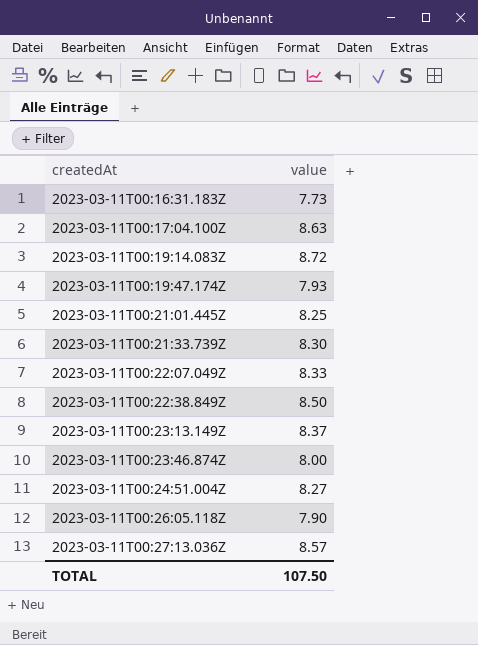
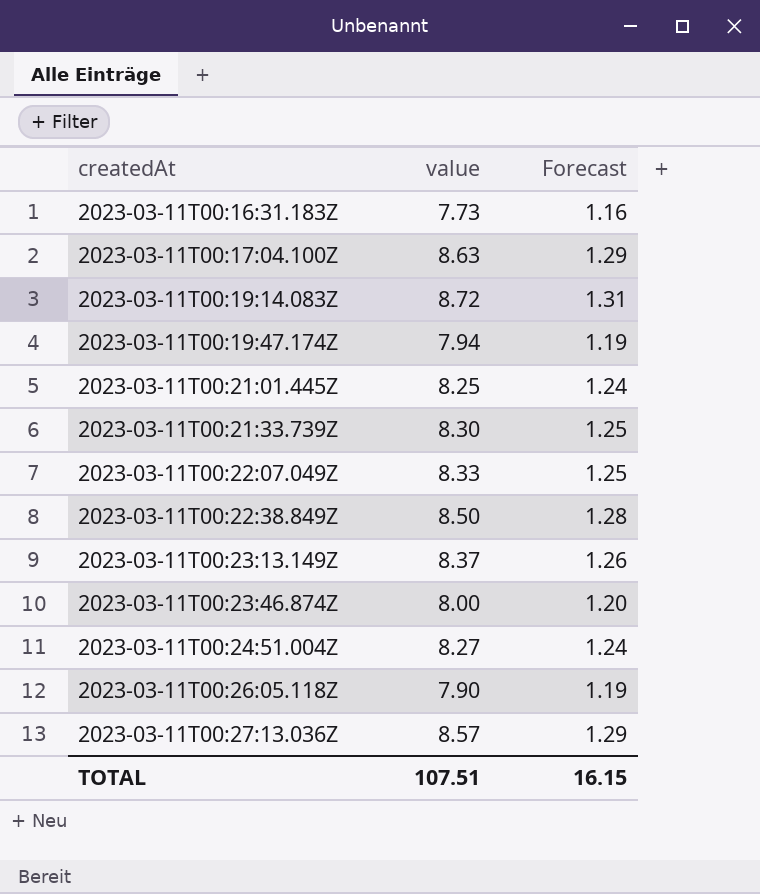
column Forecast | formula: none -> [value] * 0.15
2023-03-11T00:19:47.174Z | value: 7.93 -> 7.94
TOTAL | value: 107.50 -> 107.51

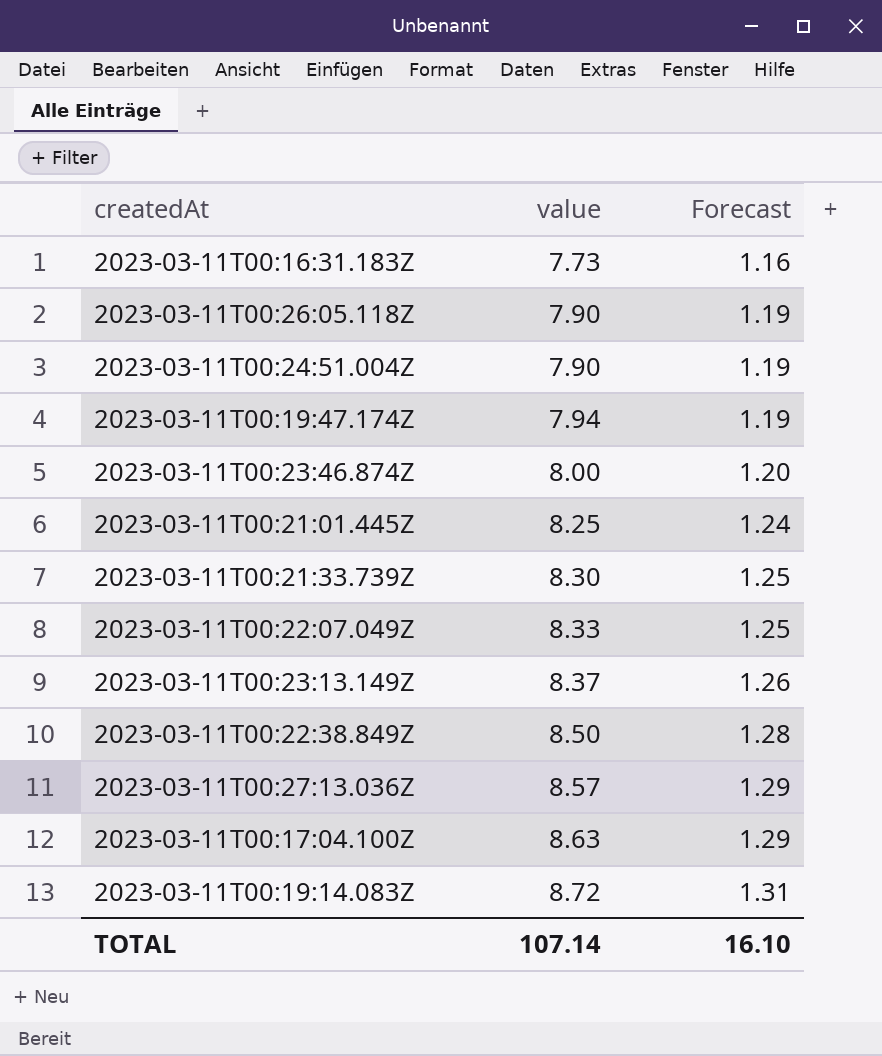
row order: createdAt ascending -> value ascending
2023-03-11T00:24:51.004Z | value: 8.27 -> 7.90
2023-03-11T00:24:51.004Z | Forecast: 1.24 -> 1.19
TOTAL | value: 107.51 -> 107.14
TOTAL | Forecast: 16.15 -> 16.10

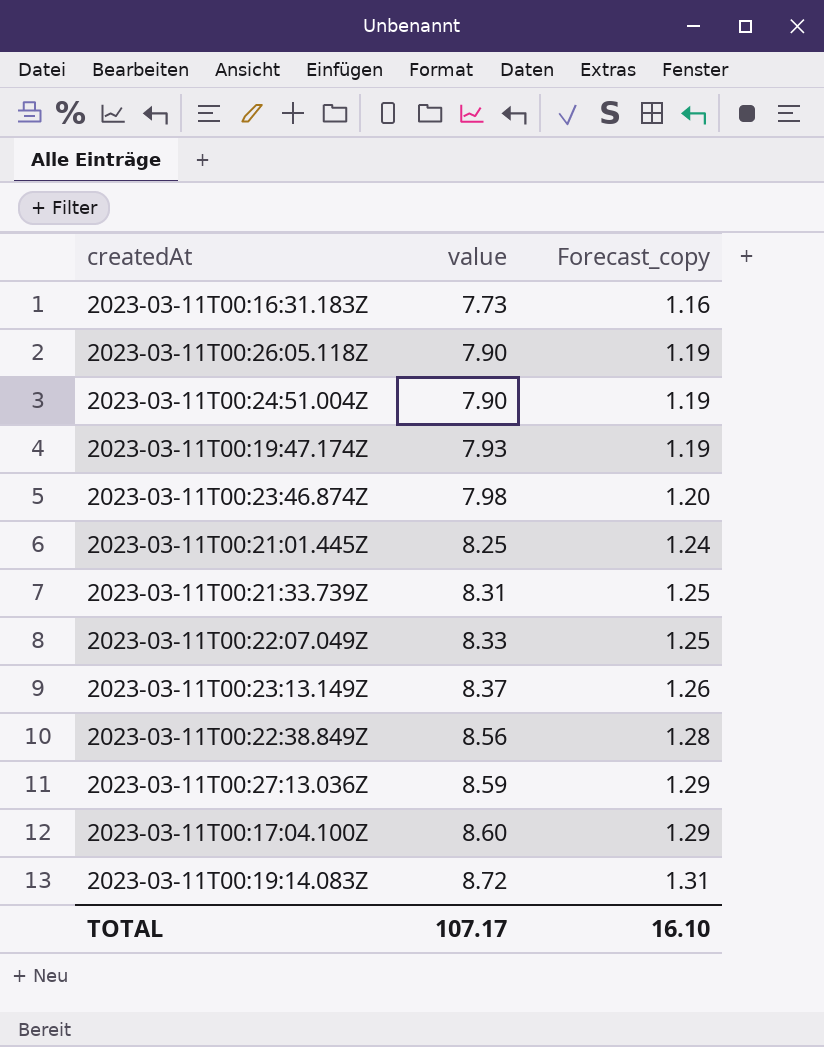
column name: Forecast -> Forecast_copy
2023-03-11T00:19:47.174Z | value: 7.94 -> 7.93
2023-03-11T00:23:46.874Z | value: 8.00 -> 7.98
2023-03-11T00:21:33.739Z | value: 8.30 -> 8.31
2023-03-11T00:22:38.849Z | value: 8.50 -> 8.56
2023-03-11T00:27:13.036Z | value: 8.57 -> 8.59
2023-03-11T00:17:04.100Z | value: 8.63 -> 8.60
TOTAL | value: 107.14 -> 107.17

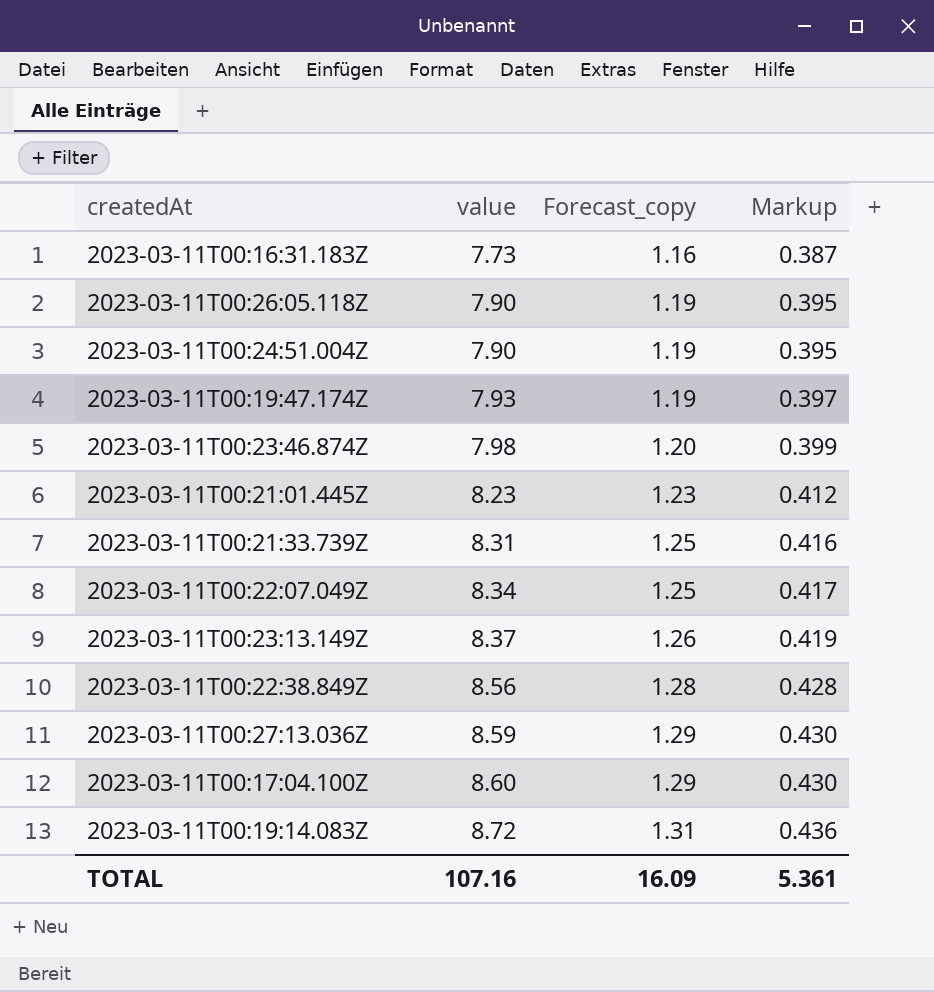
column Markup | formula: none -> [value] * 0.05
2023-03-11T00:21:01.445Z | value: 8.25 -> 8.23
2023-03-11T00:21:01.445Z | Forecast_copy: 1.24 -> 1.23
2023-03-11T00:22:07.049Z | value: 8.33 -> 8.34
TOTAL | value: 107.17 -> 107.16
TOTAL | Forecast_copy: 16.10 -> 16.09

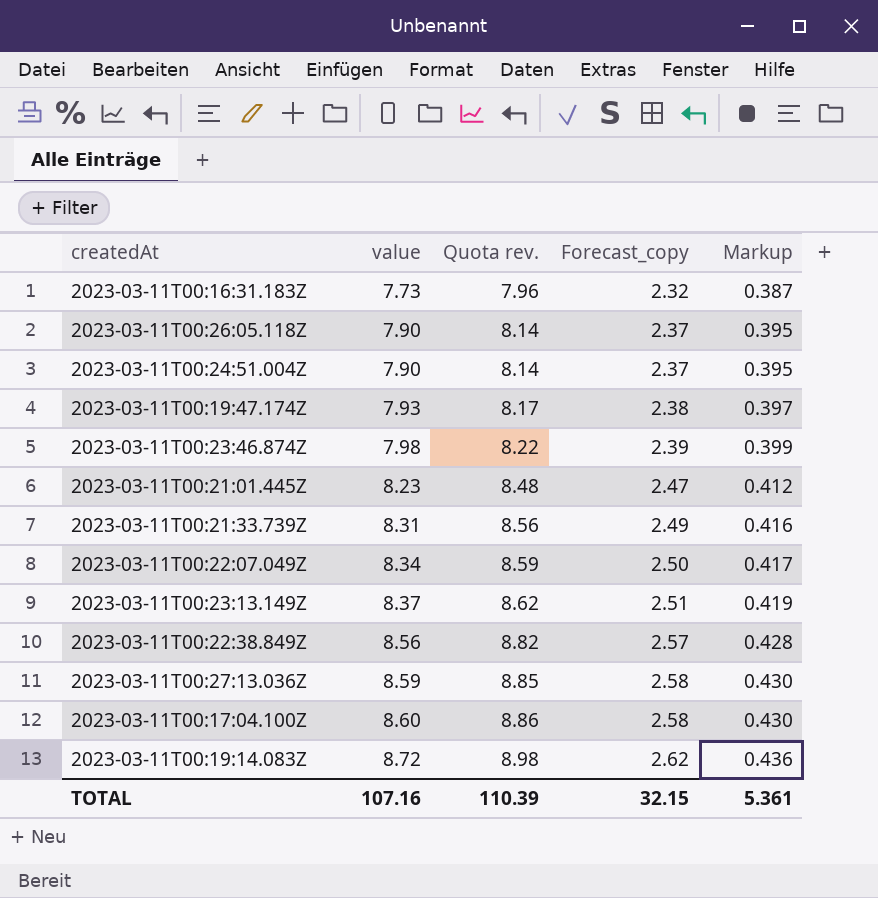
column Quota rev. | formula: none -> [value] * 1.03
column Forecast_copy | formula: [value] * 0.15 -> [value] * 0.3
TOTAL | Forecast_copy: 16.09 -> 32.15

